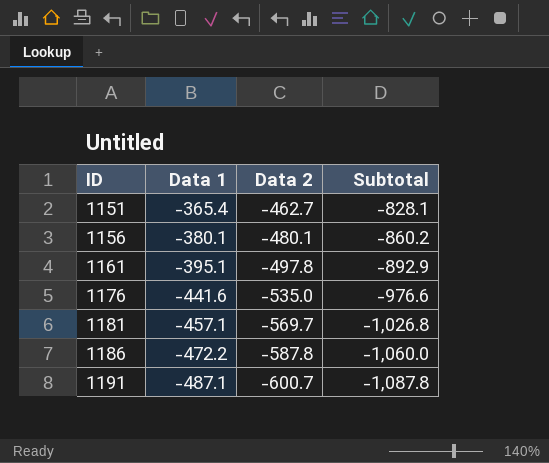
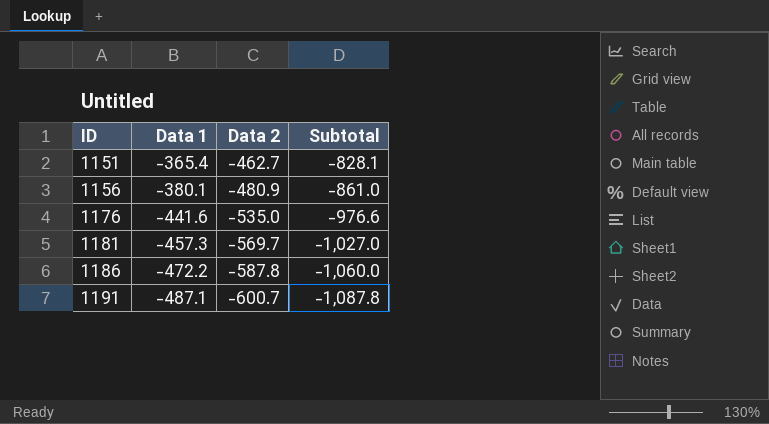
row 1161: -395.1 | -497.8 | -892.9 -> none
1156 | Data 2: -480.1 -> -480.9
1156 | Subtotal: -860.2 -> -861.0
1181 | Data 1: -457.1 -> -457.3
1181 | Subtotal: -1,026.8 -> -1,027.0

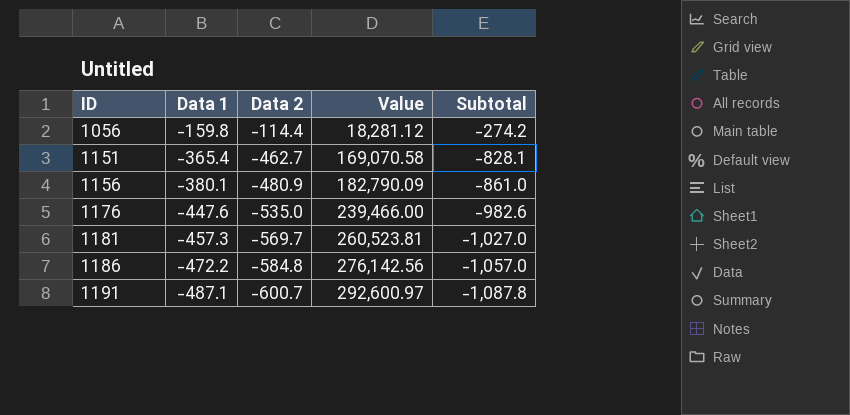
column Value | formula: none -> [Data 1] * [Data 2]
row 1056: none -> -159.8 | -114.4 | 18,281.12 | -274.2
1176 | Data 1: -441.6 -> -447.6
1176 | Subtotal: -976.6 -> -982.6
1186 | Data 2: -587.8 -> -584.8
1186 | Subtotal: -1,060.0 -> -1,057.0

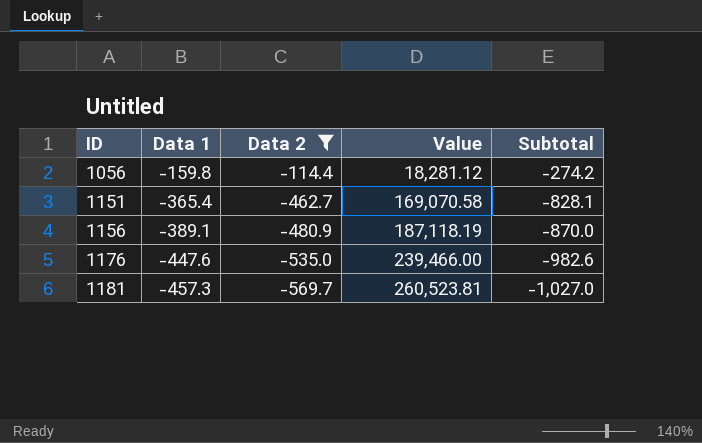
filter: none -> Data 2 >= -569.7
1156 | Data 1: -380.1 -> -389.1
1156 | Value: 182,790.09 -> 187,118.19
1156 | Subtotal: -861.0 -> -870.0

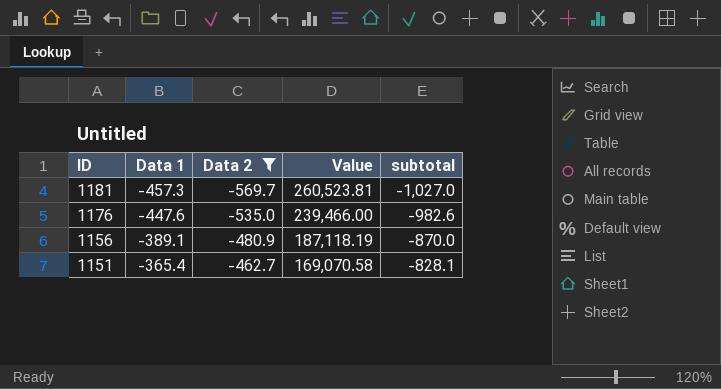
row order: ID ascending -> ID descending
column name: Subtotal -> subtotal
row 1056: -159.8 | -114.4 | 18,281.12 | -274.2 -> none

